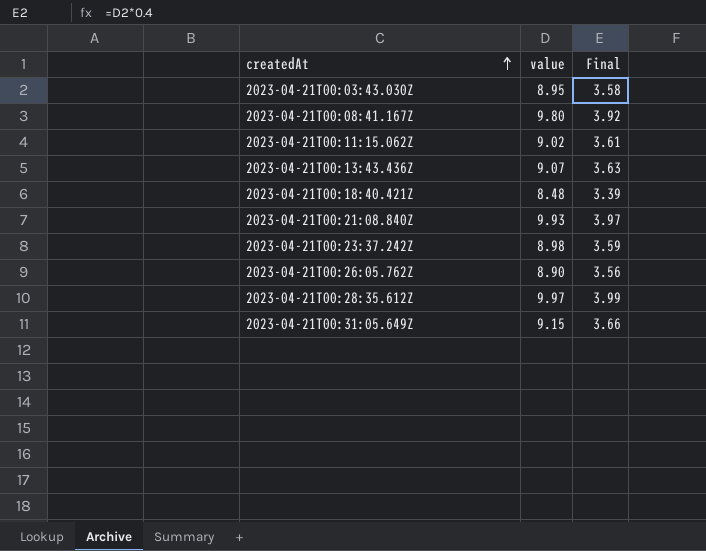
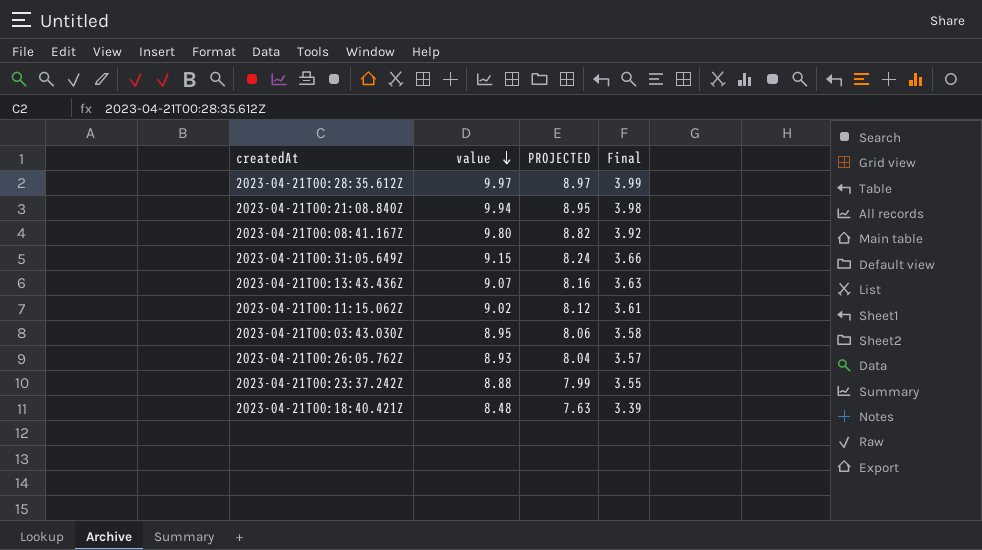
row order: createdAt ascending -> value descending
column PROJECTED | formula: none -> [value] * 0.9
2023-04-21T00:21:08.840Z | value: 9.93 -> 9.94
2023-04-21T00:21:08.840Z | Final: 3.97 -> 3.98
2023-04-21T00:26:05.762Z | value: 8.90 -> 8.93
2023-04-21T00:26:05.762Z | Final: 3.56 -> 3.57
2023-04-21T00:23:37.242Z | value: 8.98 -> 8.88
2023-04-21T00:23:37.242Z | Final: 3.59 -> 3.55

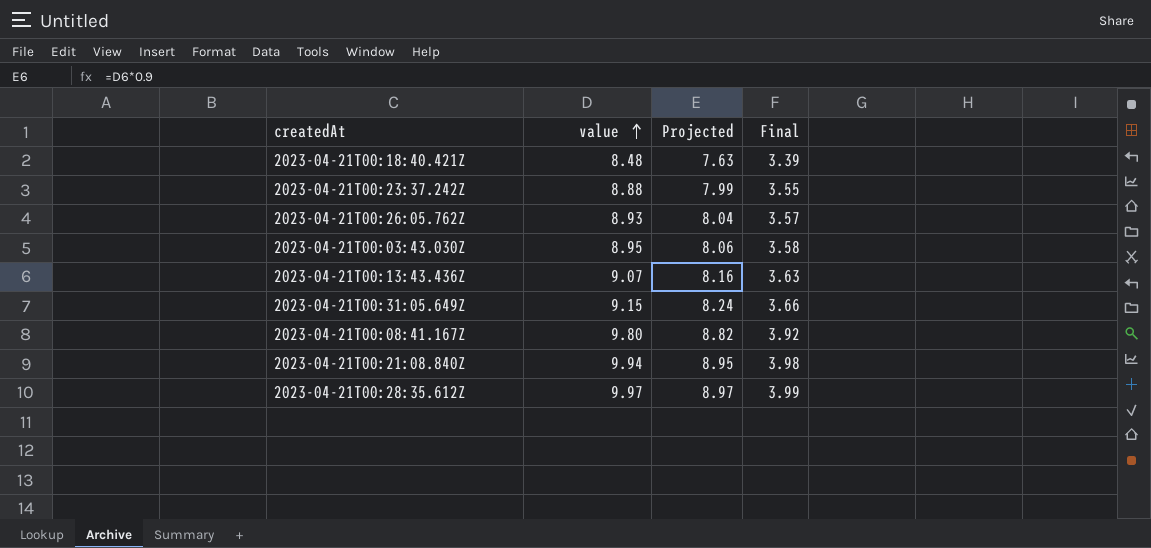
row order: value descending -> value ascending
column name: PROJECTED -> Projected
row 2023-04-21T00:11:15.062Z: 9.02 | 8.12 | 3.61 -> none

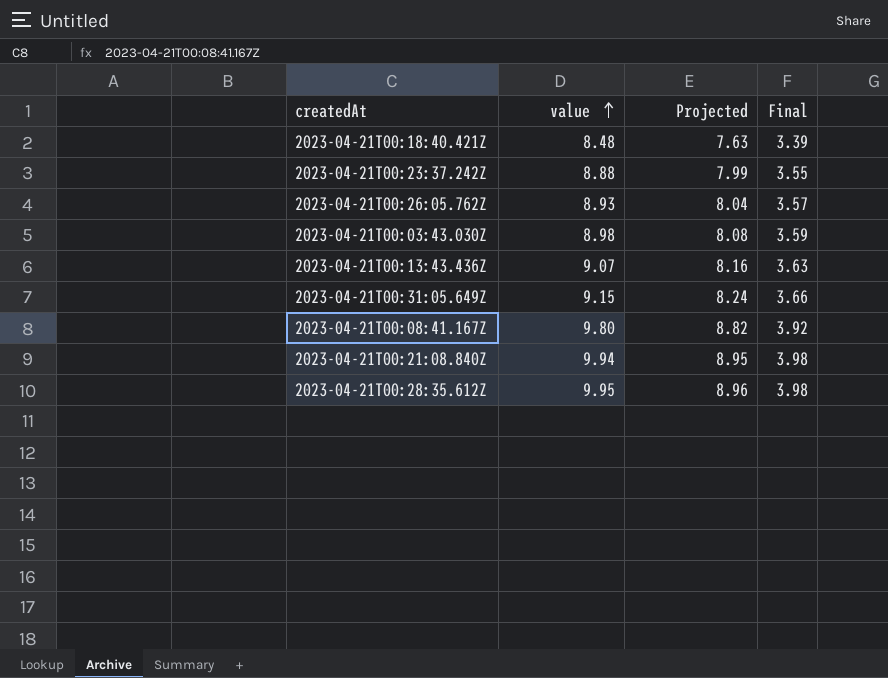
2023-04-21T00:03:43.030Z | value: 8.95 -> 8.98
2023-04-21T00:03:43.030Z | Projected: 8.06 -> 8.08
2023-04-21T00:03:43.030Z | Final: 3.58 -> 3.59
2023-04-21T00:28:35.612Z | value: 9.97 -> 9.95
2023-04-21T00:28:35.612Z | Projected: 8.97 -> 8.96
2023-04-21T00:28:35.612Z | Final: 3.99 -> 3.98

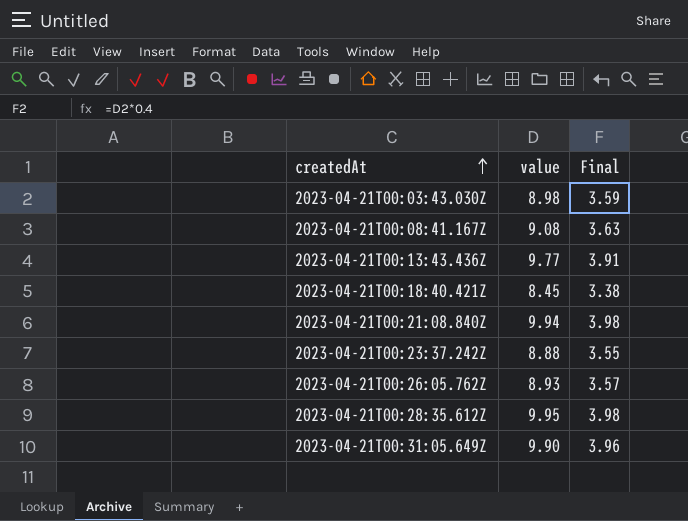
row order: value ascending -> createdAt ascending
column Projected | formula: [value] * 0.9 -> none
2023-04-21T00:08:41.167Z | value: 9.80 -> 9.08
2023-04-21T00:08:41.167Z | Final: 3.92 -> 3.63
2023-04-21T00:13:43.436Z | value: 9.07 -> 9.77
2023-04-21T00:13:43.436Z | Final: 3.63 -> 3.91
2023-04-21T00:18:40.421Z | value: 8.48 -> 8.45
2023-04-21T00:18:40.421Z | Final: 3.39 -> 3.38
2023-04-21T00:31:05.649Z | value: 9.15 -> 9.90
2023-04-21T00:31:05.649Z | Final: 3.66 -> 3.96

